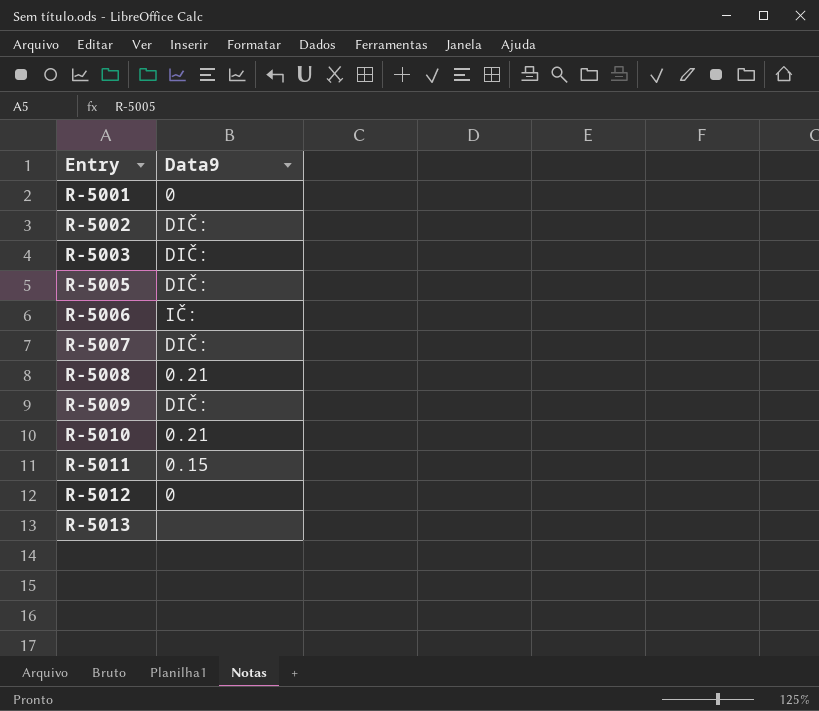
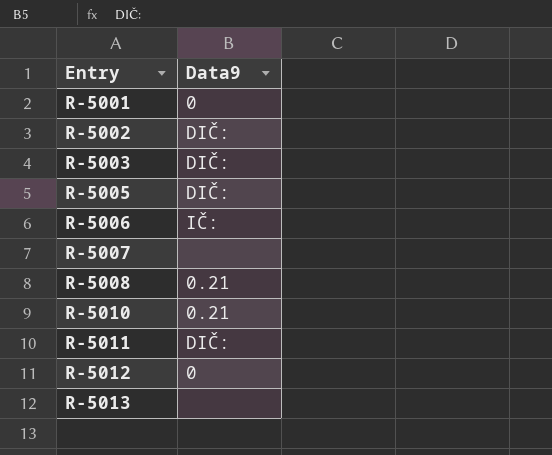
row R-5009: DIČ: -> none
R-5007 | Data9: DIČ: -> none
R-5011 | Data9: 0.15 -> DIČ:

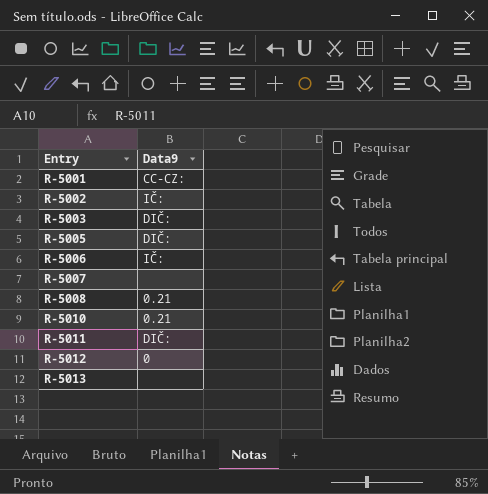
R-5001 | Data9: 0 -> CC-CZ:
R-5002 | Data9: DIČ: -> IČ:

